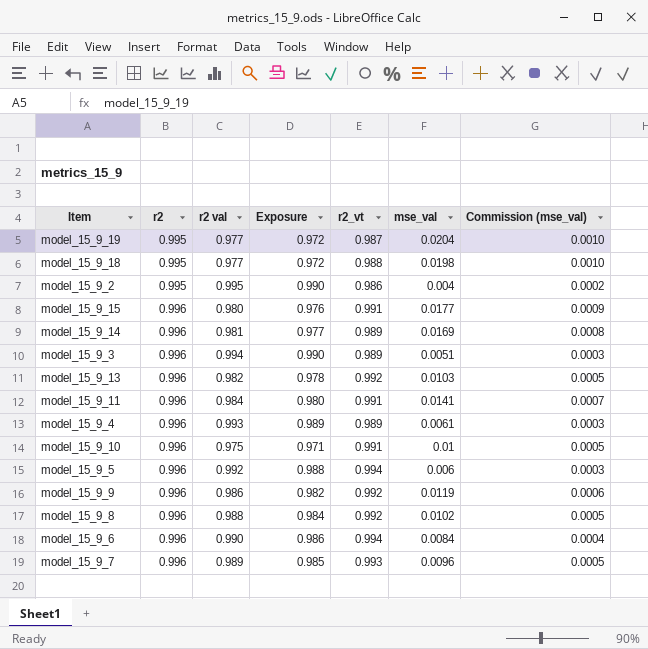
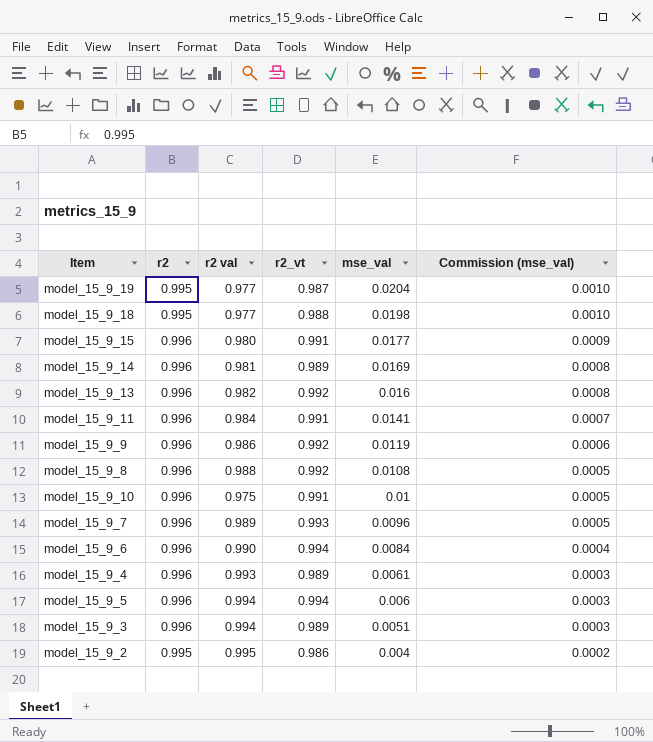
row order: r2 ascending -> mse_val descending
column Exposure | formula: [r2] * [r2 val] -> none
model_15_9_13 | mse_val: 0.0103 -> 0.016
model_15_9_13 | Commission (mse_val): 0.0005 -> 0.0008
model_15_9_8 | mse_val: 0.0102 -> 0.0108
model_15_9_5 | r2 val: 0.992 -> 0.994

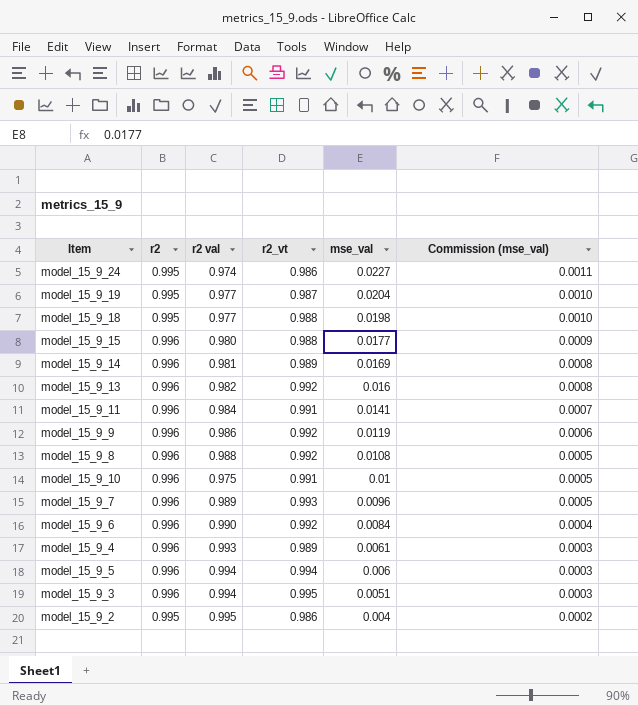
row model_15_9_24: none -> 0.995 | 0.974 | 0.986 | 0.0227 | 0.0011
model_15_9_15 | r2_vt: 0.991 -> 0.988
model_15_9_6 | r2_vt: 0.994 -> 0.992
model_15_9_3 | r2_vt: 0.989 -> 0.995

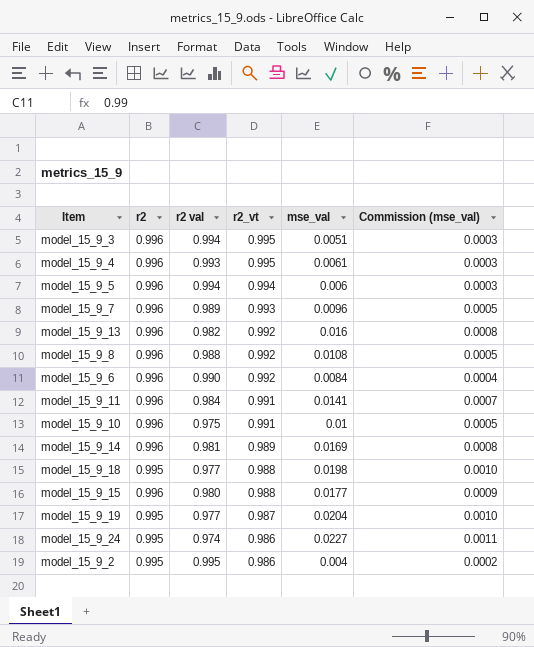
row order: mse_val descending -> r2_vt descending
row model_15_9_9: 0.996 | 0.986 | 0.992 | 0.0119 | 0.0006 -> none
model_15_9_4 | r2_vt: 0.989 -> 0.995

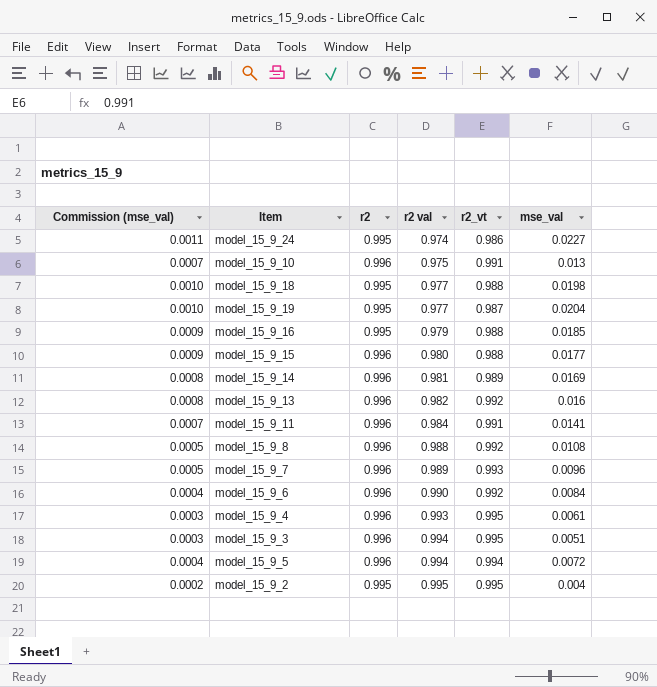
row order: r2_vt descending -> r2 val ascending
column Commission (mse_val) | position: 6 -> 1
model_15_9_10 | Commission (mse_val): 0.0005 -> 0.0007
model_15_9_10 | mse_val: 0.01 -> 0.013
row model_15_9_16: none -> 0.0009 | 0.995 | 0.979 | 0.988 | 0.0185
model_15_9_5 | Commission (mse_val): 0.0003 -> 0.0004
model_15_9_5 | mse_val: 0.006 -> 0.0072
model_15_9_2 | r2_vt: 0.986 -> 0.995

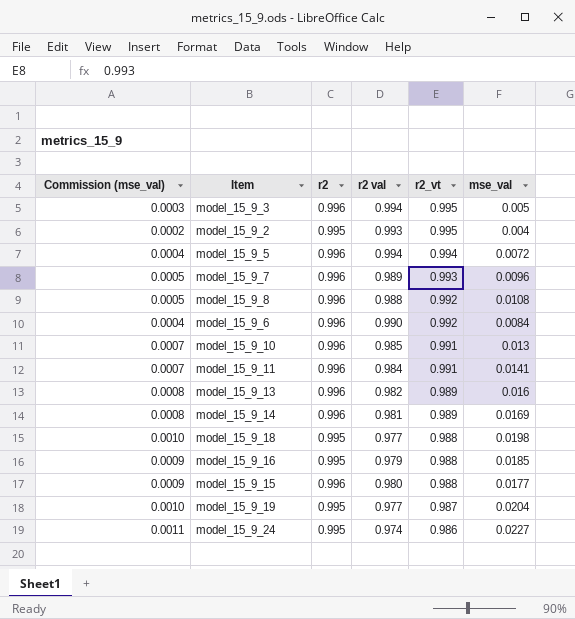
row order: r2 val ascending -> r2_vt descending
row model_15_9_4: 0.0003 | 0.996 | 0.993 | 0.995 | 0.0061 -> none
model_15_9_3 | mse_val: 0.0051 -> 0.005
model_15_9_2 | r2 val: 0.995 -> 0.993
model_15_9_10 | r2 val: 0.975 -> 0.985
model_15_9_13 | r2_vt: 0.992 -> 0.989

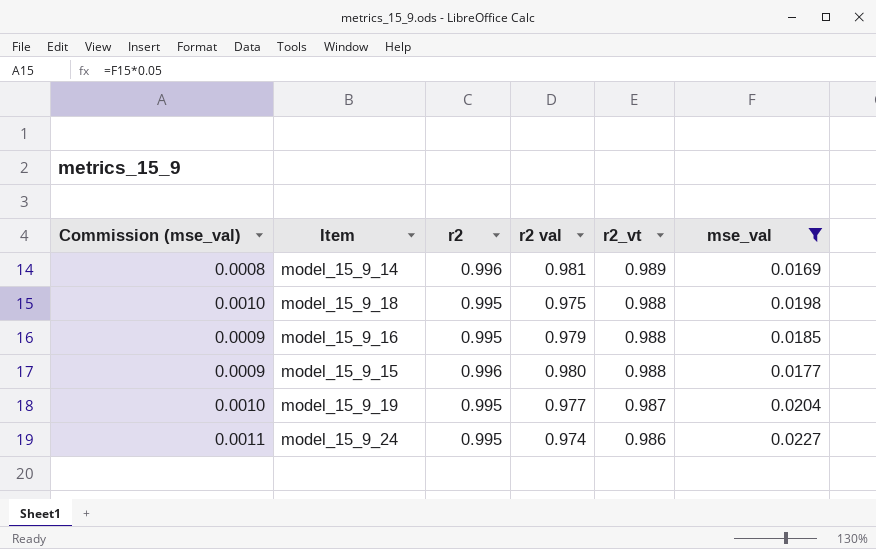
filter: none -> mse_val >= 0.0169
model_15_9_18 | r2 val: 0.977 -> 0.975

